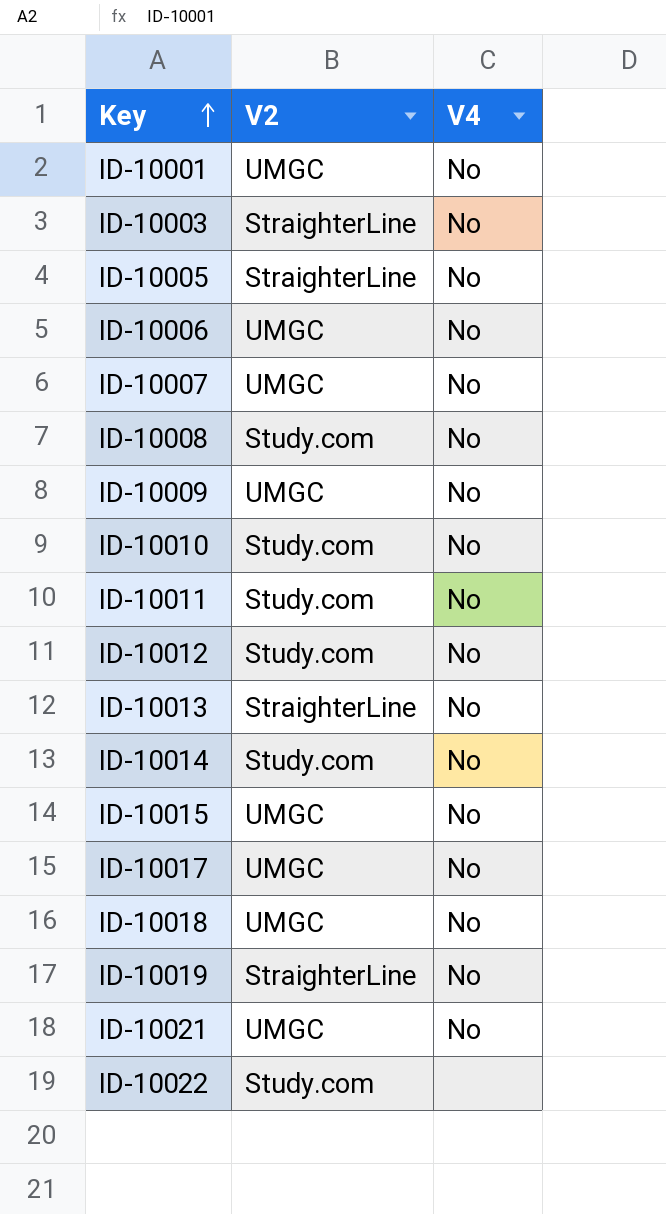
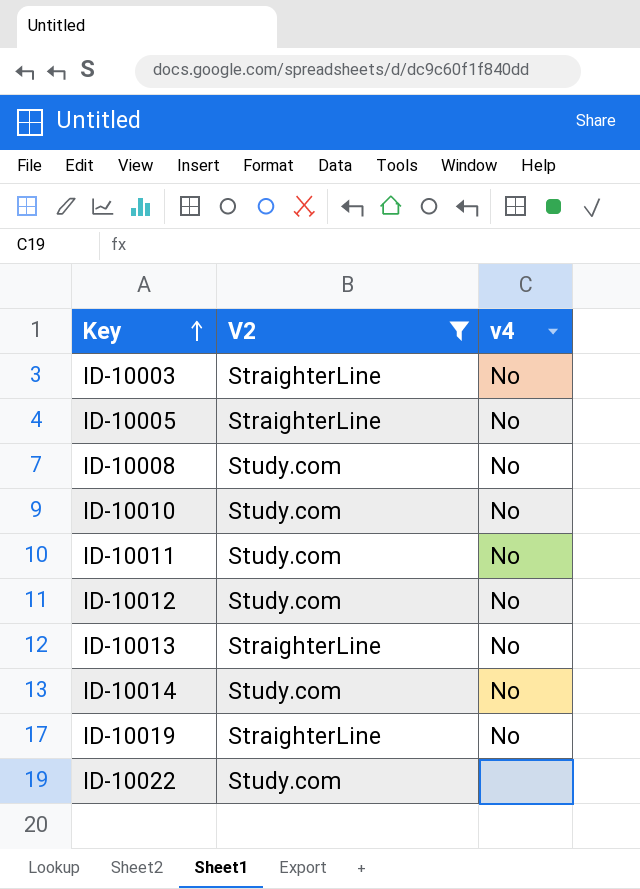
filter: none -> V2 != UMGC
column name: V4 -> v4

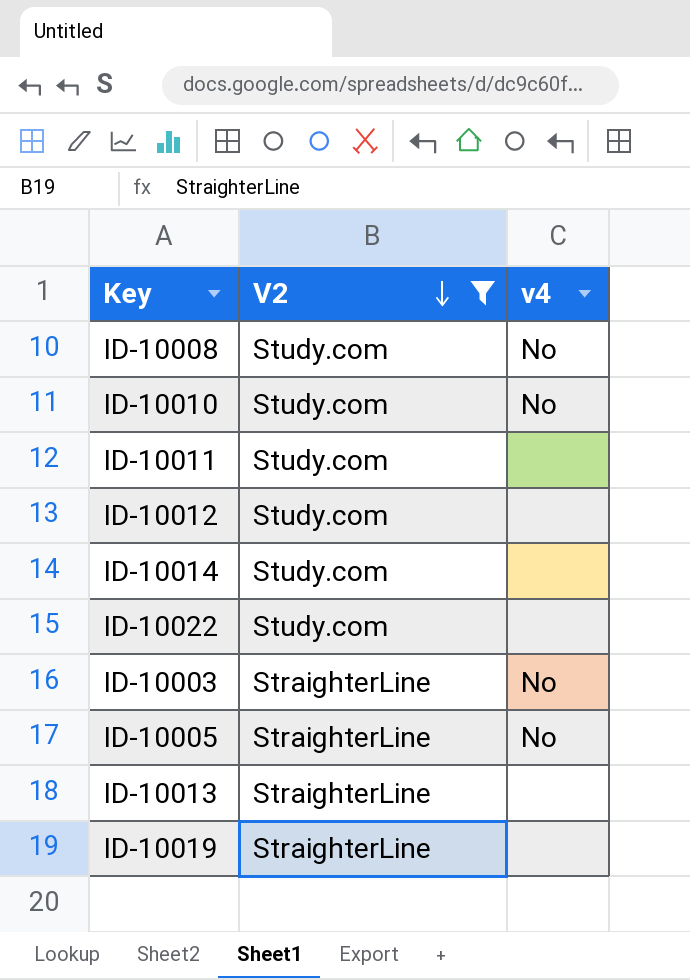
row order: Key ascending -> V2 descending
ID-10011 | v4: No -> none
ID-10012 | v4: No -> none
ID-10014 | v4: No -> none
ID-10013 | v4: No -> none
ID-10019 | v4: No -> none

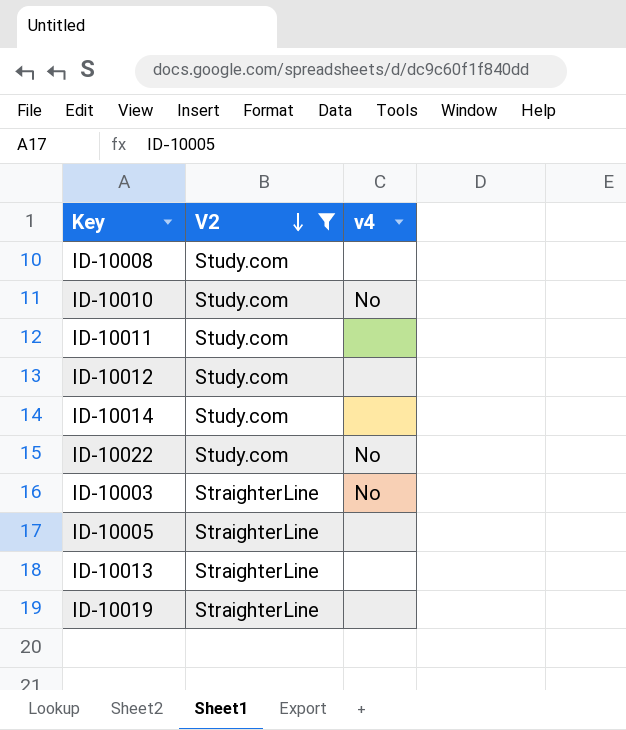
ID-10008 | v4: No -> none
ID-10022 | v4: none -> No
ID-10005 | v4: No -> none

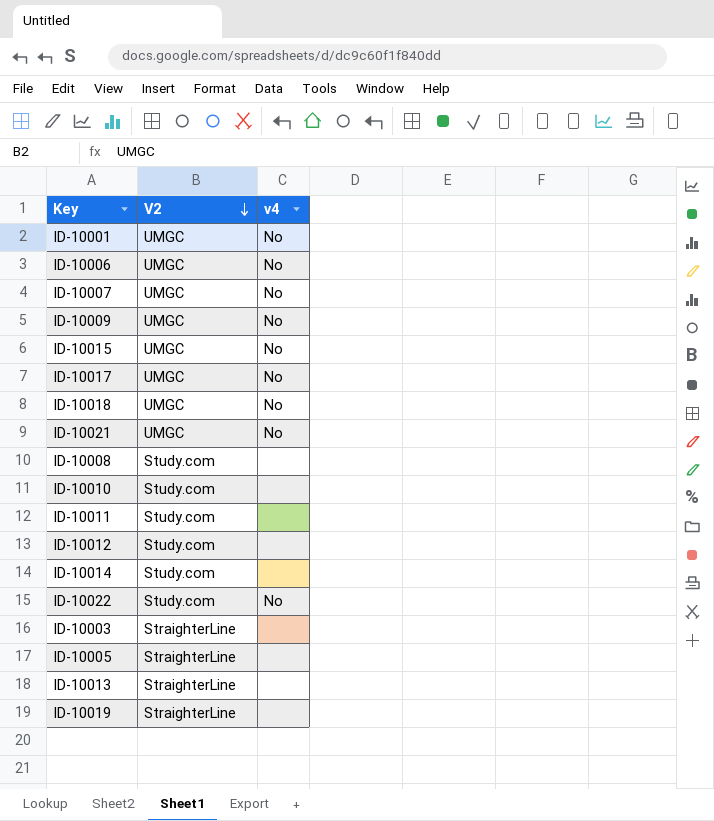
filter: V2 != UMGC -> none
ID-10010 | v4: No -> none
ID-10003 | v4: No -> none

